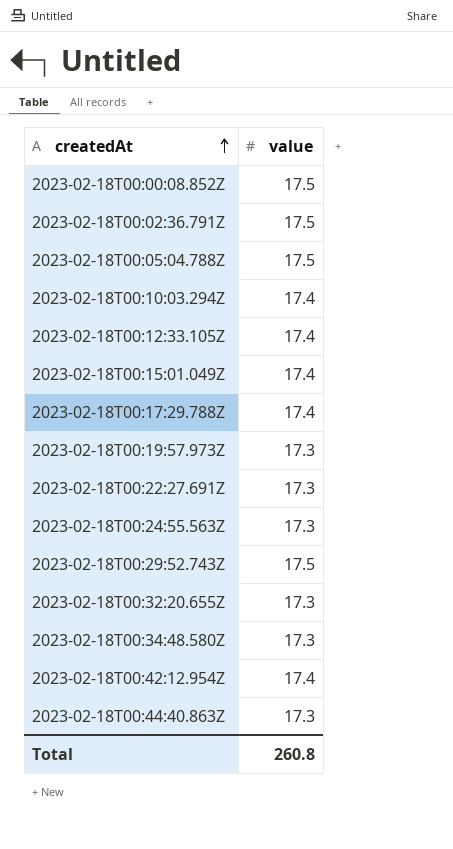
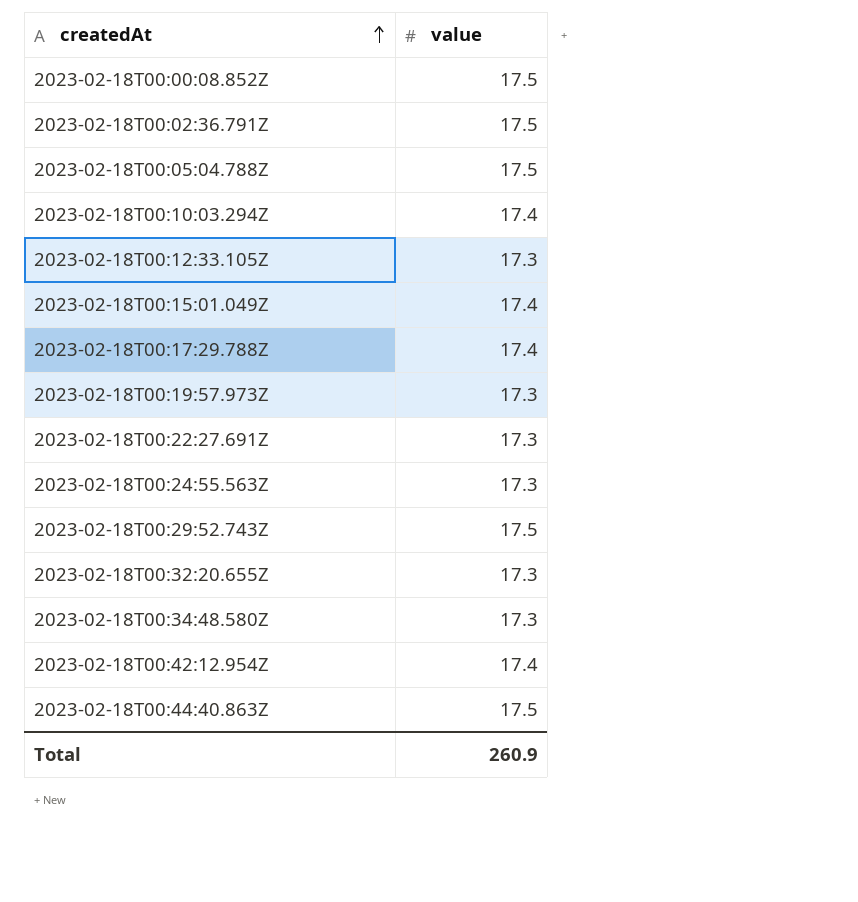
2023-02-18T00:12:33.105Z | value: 17.4 -> 17.3
2023-02-18T00:44:40.863Z | value: 17.3 -> 17.5
Total | value: 260.8 -> 260.9

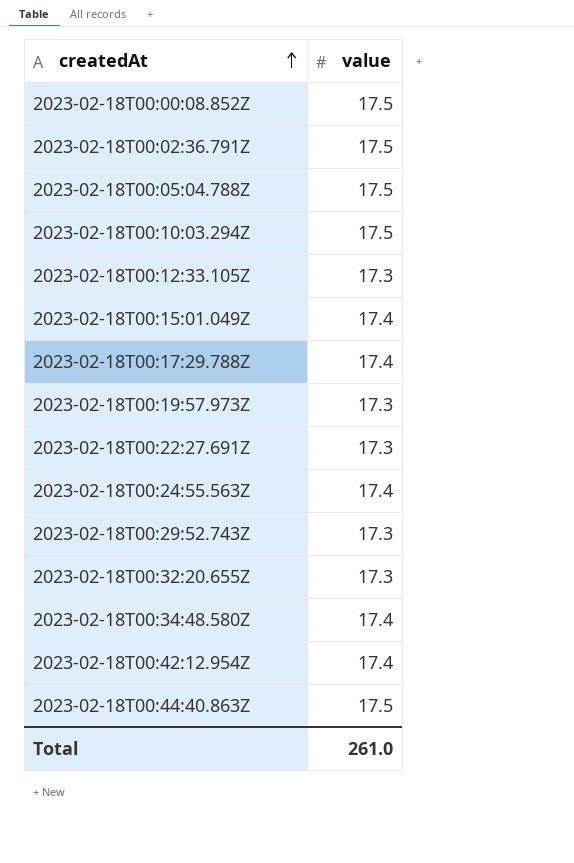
2023-02-18T00:10:03.294Z | value: 17.4 -> 17.5
2023-02-18T00:24:55.563Z | value: 17.3 -> 17.4
2023-02-18T00:29:52.743Z | value: 17.5 -> 17.3
2023-02-18T00:34:48.580Z | value: 17.3 -> 17.4
Total | value: 260.9 -> 261.0

